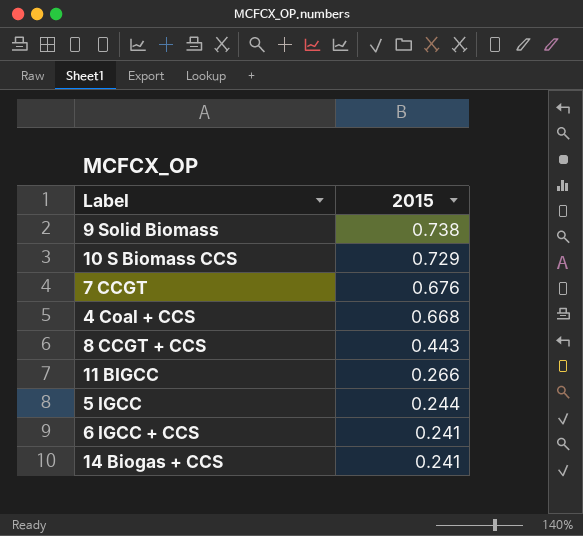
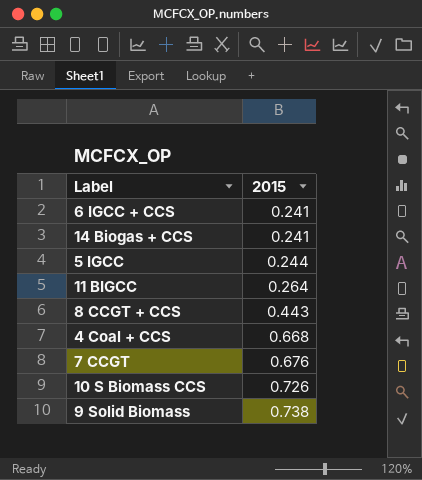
row order: 2015 descending -> 2015 ascending
11 BIGCC | 2015: 0.266 -> 0.264
10 S Biomass CCS | 2015: 0.729 -> 0.726

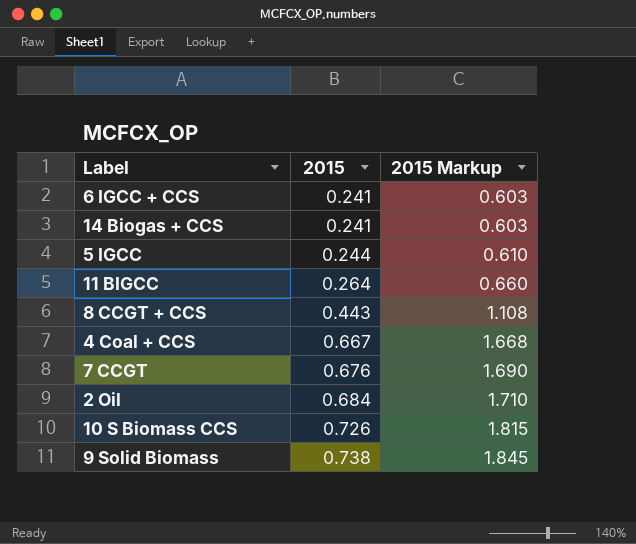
column 2015 Markup | formula: none -> [2015] * 2.5
4 Coal + CCS | 2015: 0.668 -> 0.667
row 2 Oil: none -> 0.684 | 1.710

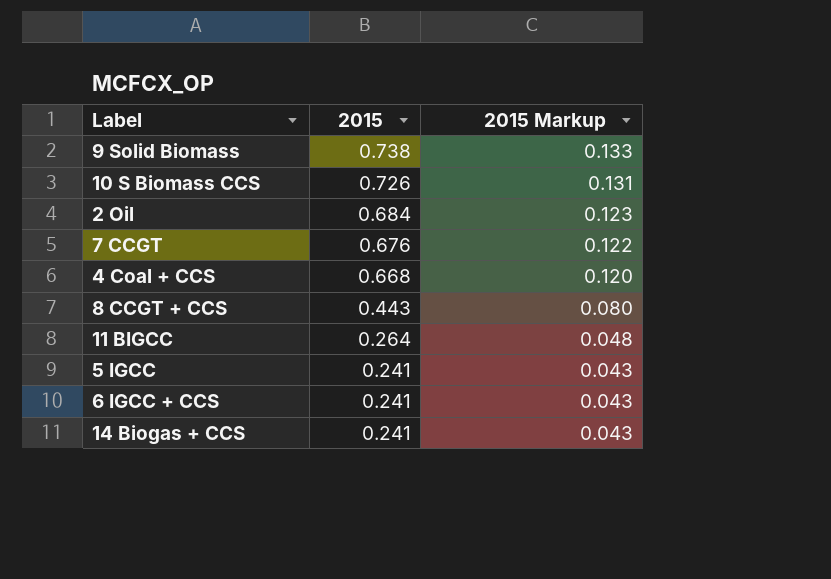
row order: 2015 ascending -> 2015 descending
column 2015 Markup | formula: [2015] * 2.5 -> [2015] * 0.18
4 Coal + CCS | 2015: 0.667 -> 0.668
5 IGCC | 2015: 0.244 -> 0.241

